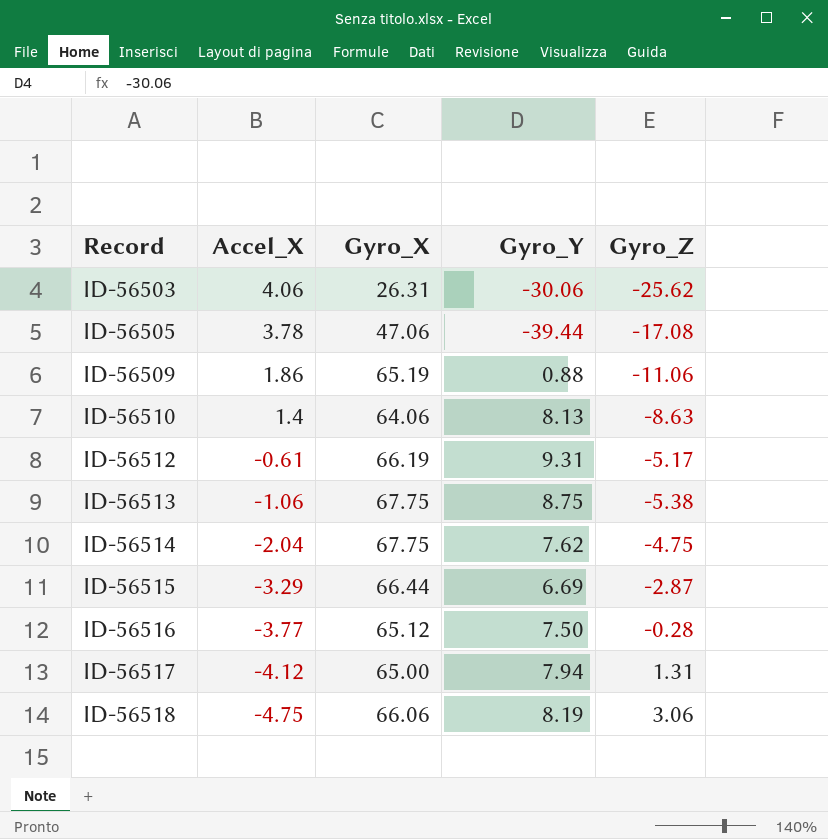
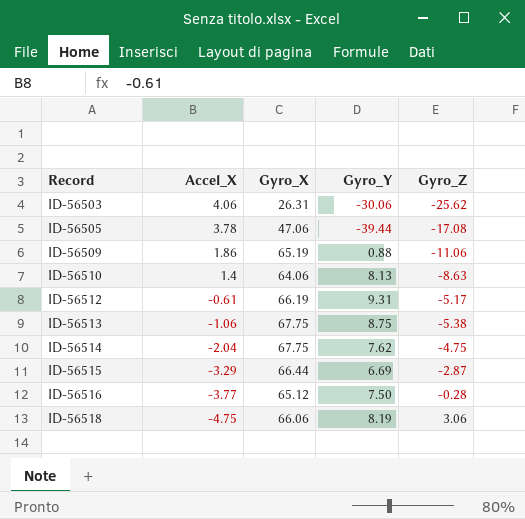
row ID-56517: -4.12 | 65.00 | 7.94 | 1.31 -> none

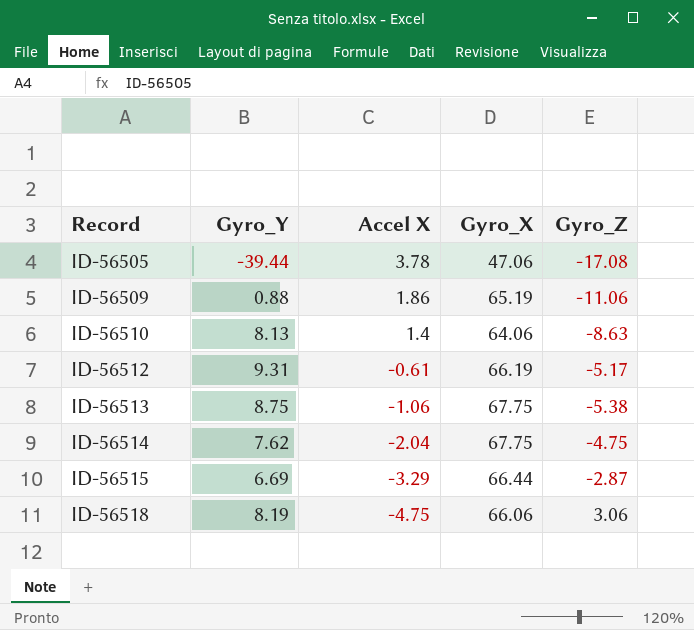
column Gyro_Y | position: 4 -> 2
column name: Accel_X -> Accel X
row ID-56503: 4.06 | 26.31 | -30.06 | -25.62 -> none
row ID-56516: -3.77 | 65.12 | 7.50 | -0.28 -> none

